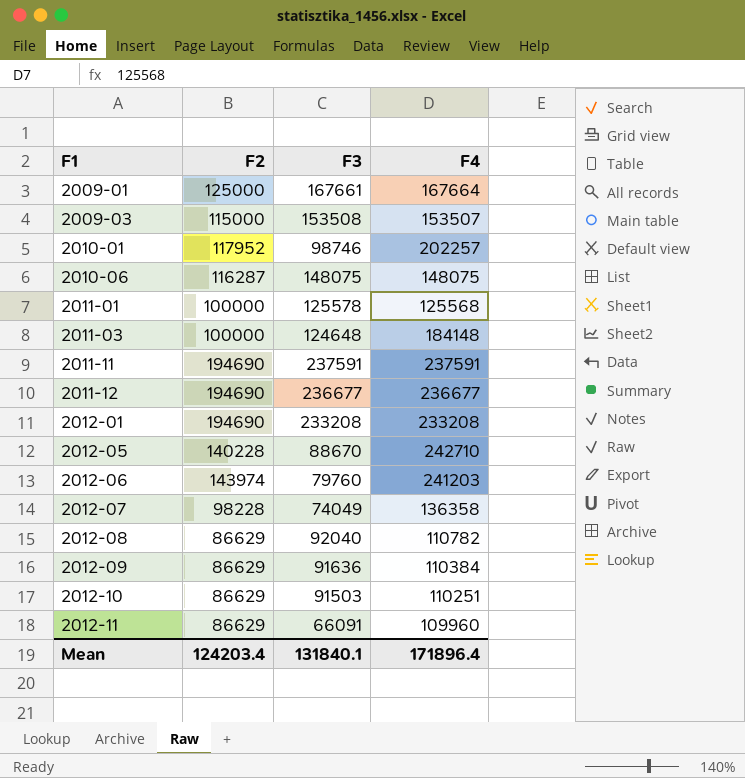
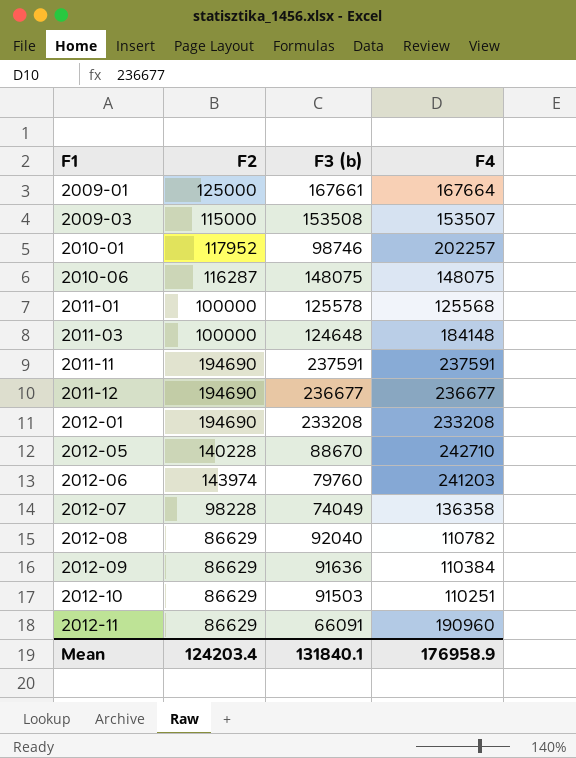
column name: F3 -> F3 (b)
2012-11 | F4: 109960 -> 190960
Mean | F4: 171896.4 -> 176958.9

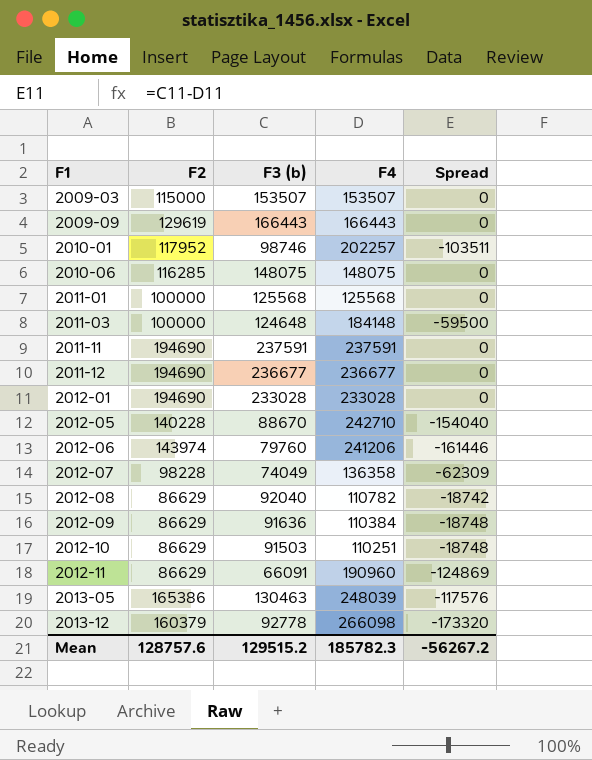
column Spread | formula: none -> [F3 (b)] - [F4]
row 2009-01: 125000 | 167661 | 167664 -> none
2009-03 | F3 (b): 153508 -> 153507
row 2009-09: none -> 129619 | 166443 | 166443 | 0
2010-06 | F2: 116287 -> 116285
2011-01 | F3 (b): 125578 -> 125568
2012-01 | F3 (b): 233208 -> 233028
2012-01 | F4: 233208 -> 233028
2012-06 | F4: 241203 -> 241206
row 2013-05: none -> 165386 | 130463 | 248039 | -117576
row 2013-12: none -> 160379 | 92778 | 266098 | -173320
Mean | F2: 124203.4 -> 128757.6
Mean | F3 (b): 131840.1 -> 129515.2
Mean | F4: 176958.9 -> 185782.3

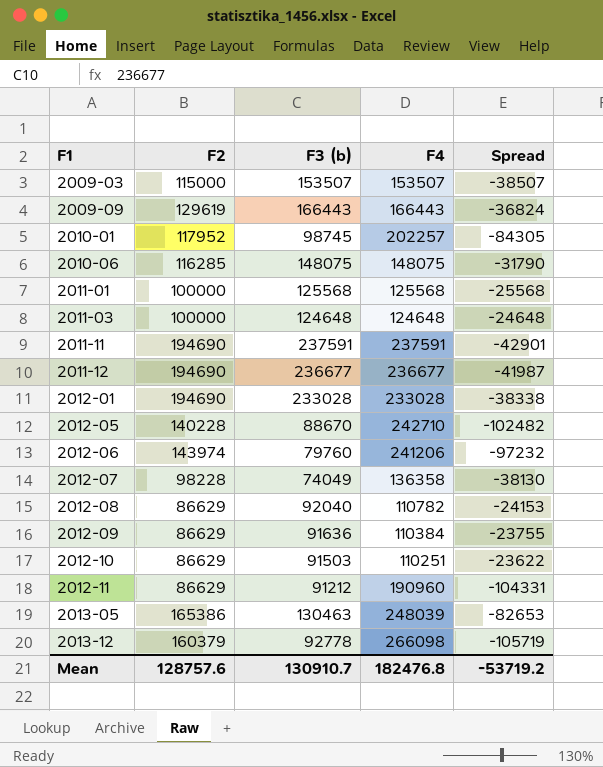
column Spread | formula: [F3 (b)] - [F4] -> [F2] - [F4]
2010-01 | F3 (b): 98746 -> 98745
2011-03 | F4: 184148 -> 124648
2012-11 | F3 (b): 66091 -> 91212
Mean | F3 (b): 129515.2 -> 130910.7
Mean | F4: 185782.3 -> 182476.8
Mean | Spread: -56267.2 -> -53719.2

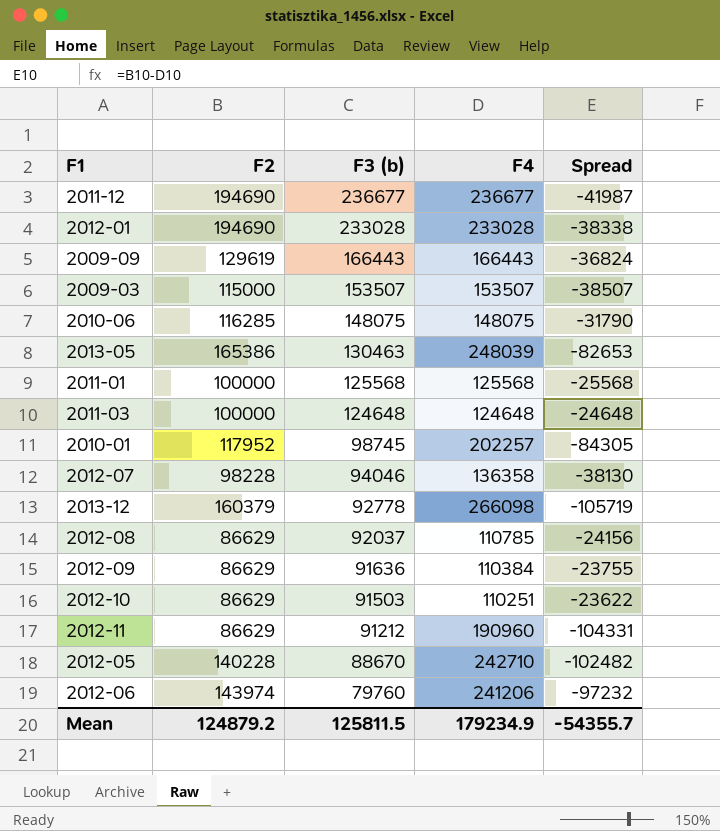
row order: F1 ascending -> F3 (b) descending
row 2011-11: 194690 | 237591 | 237591 | -42901 -> none
2012-07 | F3 (b): 74049 -> 94046
2012-08 | F3 (b): 92040 -> 92037
2012-08 | F4: 110782 -> 110785
2012-08 | Spread: -24153 -> -24156
Mean | F2: 128757.6 -> 124879.2
Mean | F3 (b): 130910.7 -> 125811.5
Mean | F4: 182476.8 -> 179234.9
Mean | Spread: -53719.2 -> -54355.7

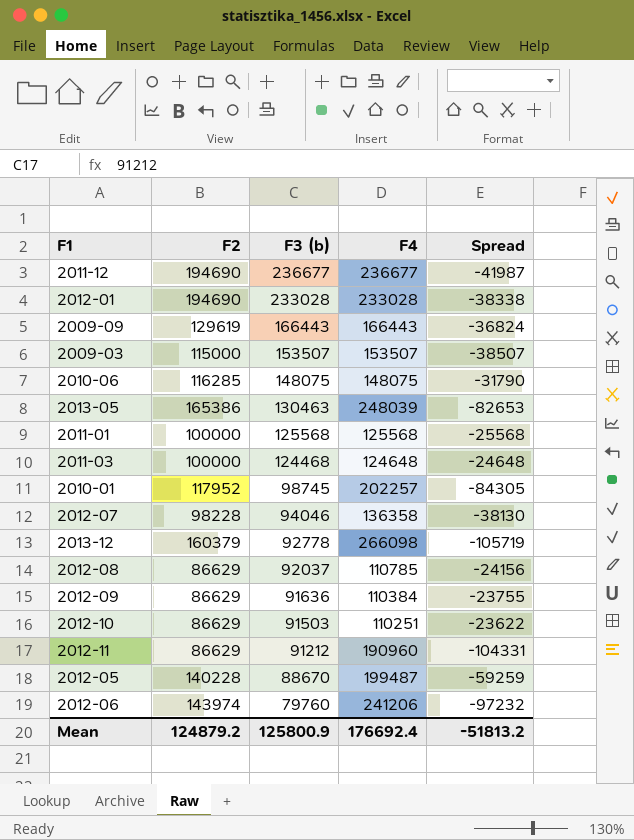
2011-03 | F3 (b): 124648 -> 124468
2012-05 | F4: 242710 -> 199487
2012-05 | Spread: -102482 -> -59259
Mean | F3 (b): 125811.5 -> 125800.9
Mean | F4: 179234.9 -> 176692.4
Mean | Spread: -54355.7 -> -51813.2

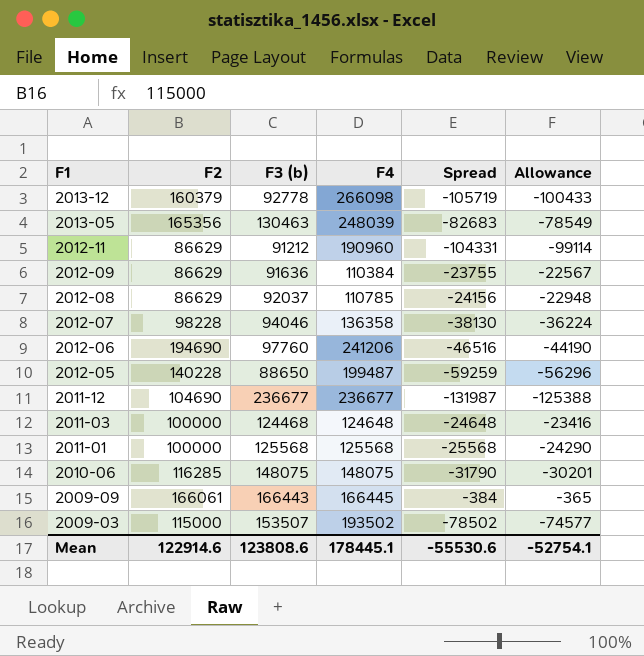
row order: F3 (b) descending -> F1 descending
column Allowance | formula: none -> [Spread] * 0.95
row 2012-01: 194690 | 233028 | 233028 | -38338 -> none
row 2010-01: 117952 | 98745 | 202257 | -84305 -> none
row 2012-10: 86629 | 91503 | 110251 | -23622 -> none
2013-05 | F2: 165386 -> 165356
2013-05 | Spread: -82653 -> -82683
2012-06 | F2: 143974 -> 194690
2012-06 | F3 (b): 79760 -> 97760
2012-06 | Spread: -97232 -> -46516
2012-05 | F3 (b): 88670 -> 88650
2011-12 | F2: 194690 -> 104690
2011-12 | Spread: -41987 -> -131987
2009-09 | F2: 129619 -> 166061
2009-09 | F4: 166443 -> 166445
2009-09 | Spread: -36824 -> -384
2009-03 | F4: 153507 -> 193502
2009-03 | Spread: -38507 -> -78502
Mean | F2: 124879.2 -> 122914.6
Mean | F3 (b): 125800.9 -> 123808.6
Mean | F4: 176692.4 -> 178445.1
Mean | Spread: -51813.2 -> -55530.6

